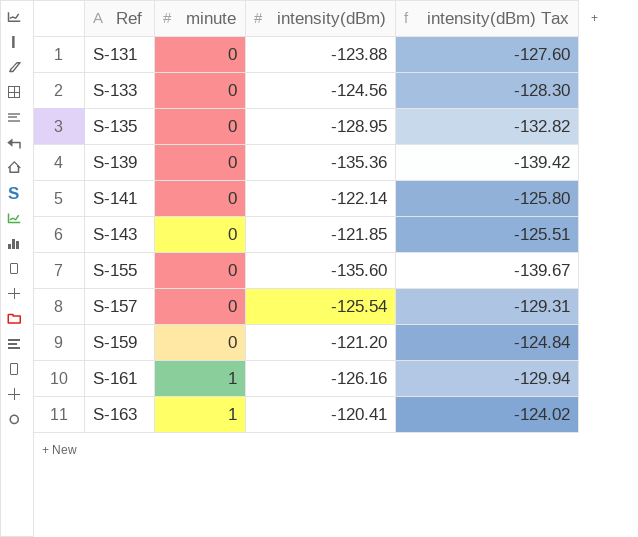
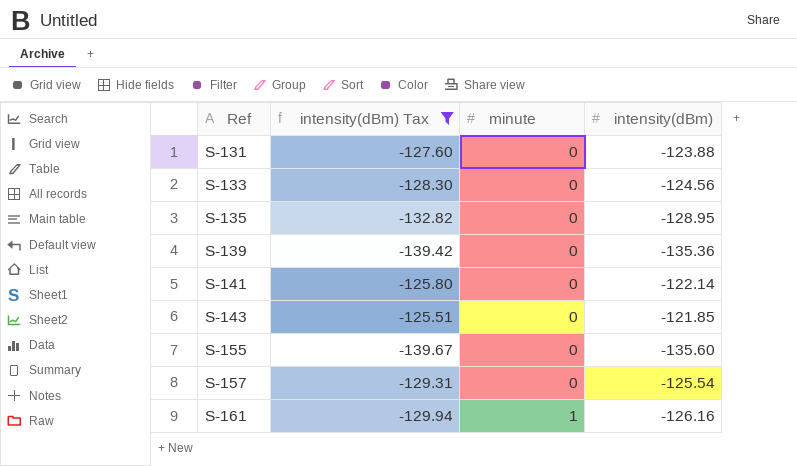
filter: none -> intensity(dBm) Tax <= -125.51
column intensity(dBm) Tax | position: 4 -> 2

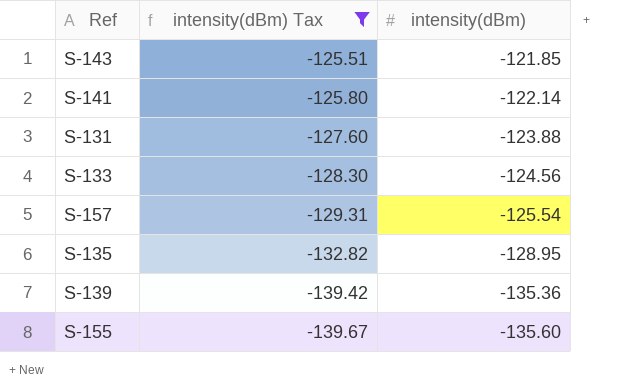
row order: Ref ascending -> intensity(dBm) Tax descending
column minute | position: 3 -> none
row S-161: -129.94 | 1 | -126.16 -> none

